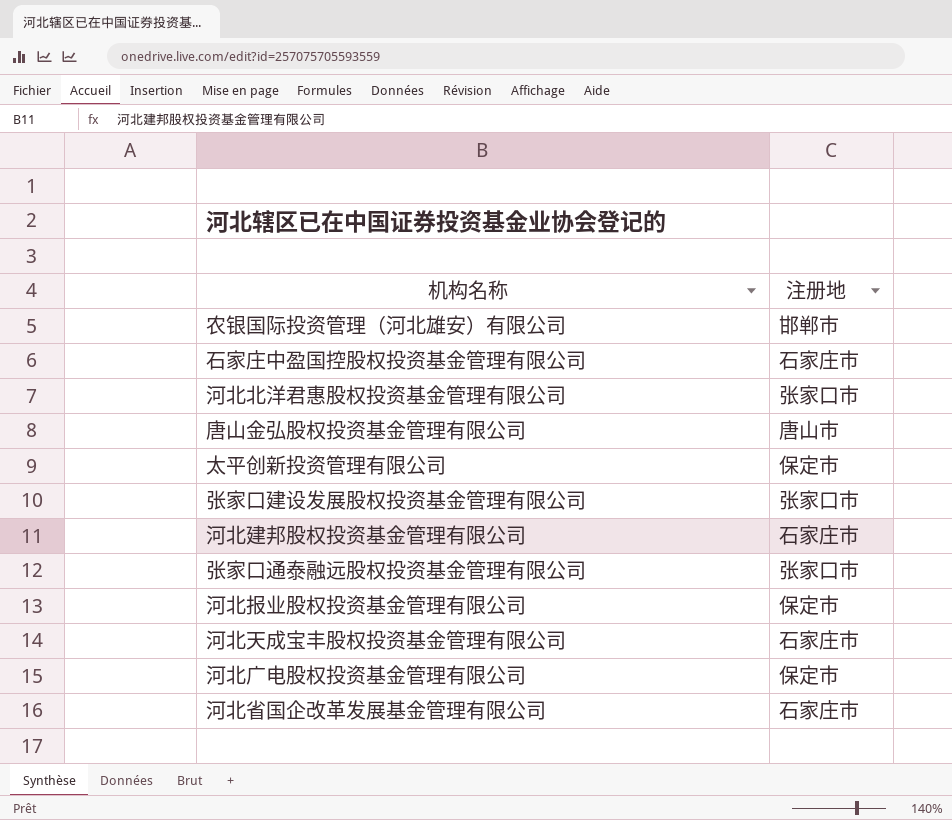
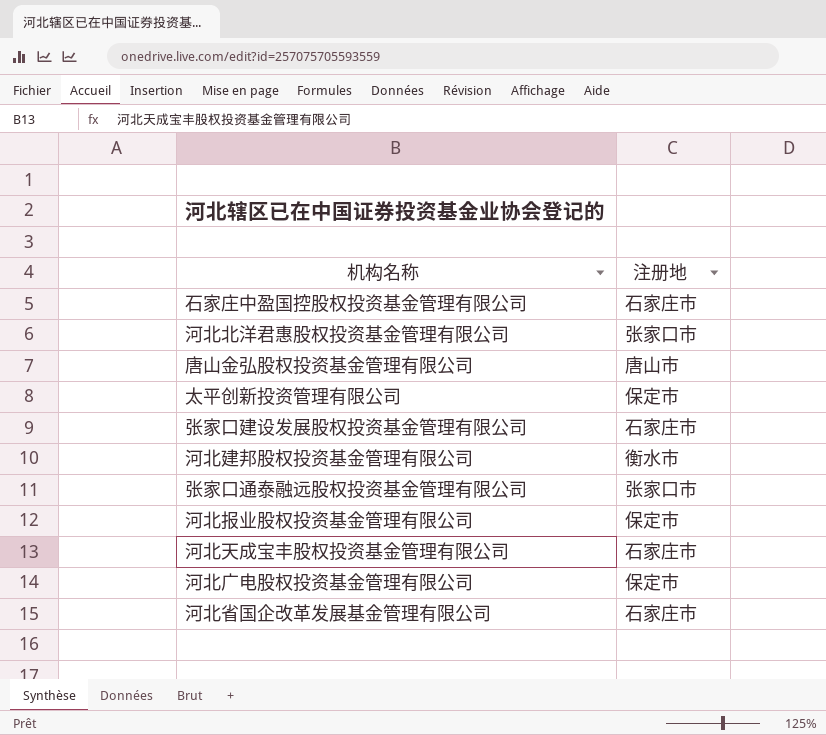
row 农银国际投资管理（河北雄安）有限公司: 邯郸市 -> none
张家口建设发展股权投资基金管理有限公司 | 注册地: 张家口市 -> 石家庄市
河北建邦股权投资基金管理有限公司 | 注册地: 石家庄市 -> 衡水市

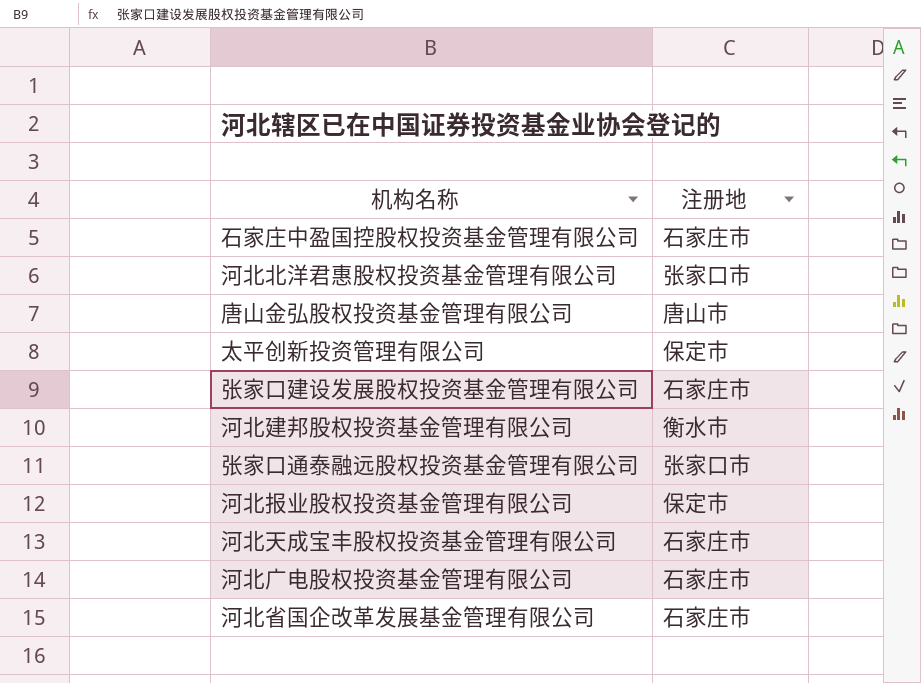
河北广电股权投资基金管理有限公司 | 注册地: 保定市 -> 石家庄市

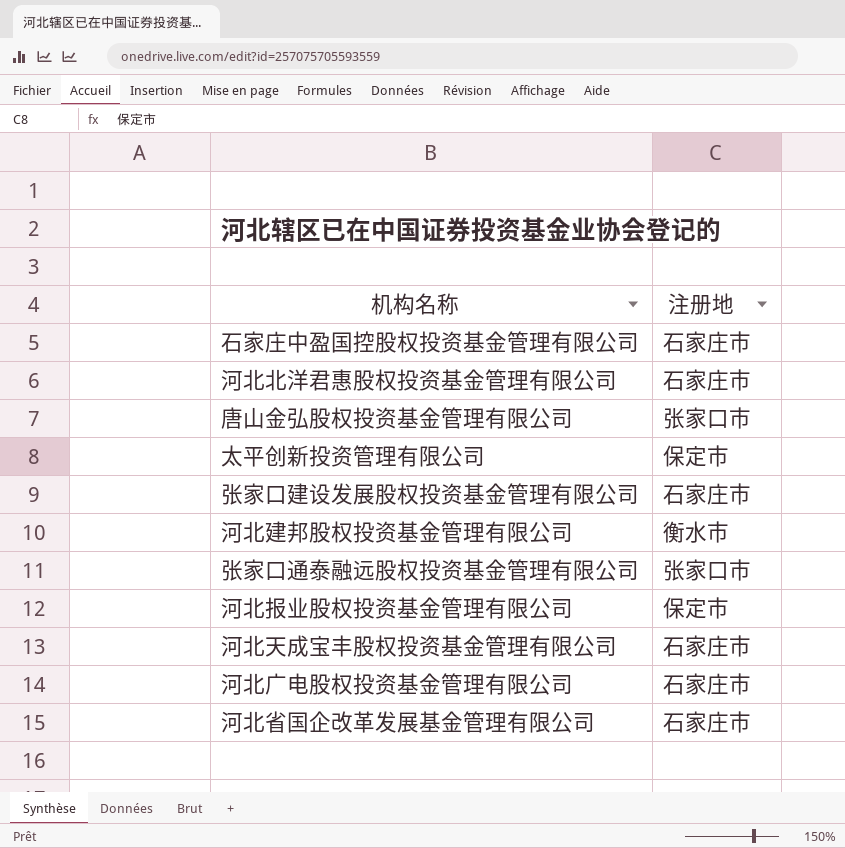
河北北洋君惠股权投资基金管理有限公司 | 注册地: 张家口市 -> 石家庄市
唐山金弘股权投资基金管理有限公司 | 注册地: 唐山市 -> 张家口市

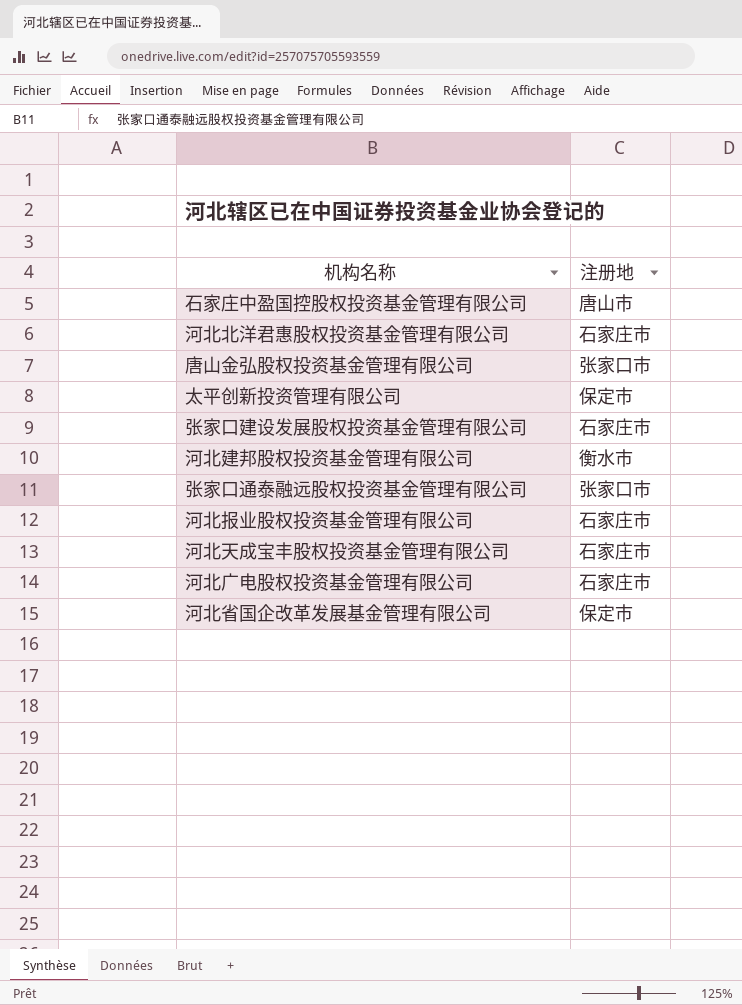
石家庄中盈国控股权投资基金管理有限公司 | 注册地: 石家庄市 -> 唐山市
河北报业股权投资基金管理有限公司 | 注册地: 保定市 -> 石家庄市
河北省国企改革发展基金管理有限公司 | 注册地: 石家庄市 -> 保定市

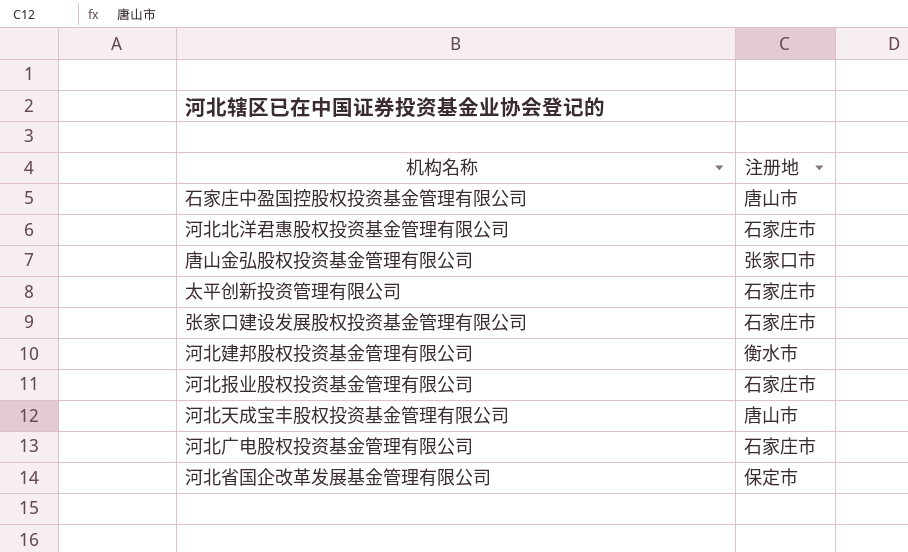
row 张家口通泰融远股权投资基金管理有限公司: 张家口市 -> none
太平创新投资管理有限公司 | 注册地: 保定市 -> 石家庄市
河北天成宝丰股权投资基金管理有限公司 | 注册地: 石家庄市 -> 唐山市

